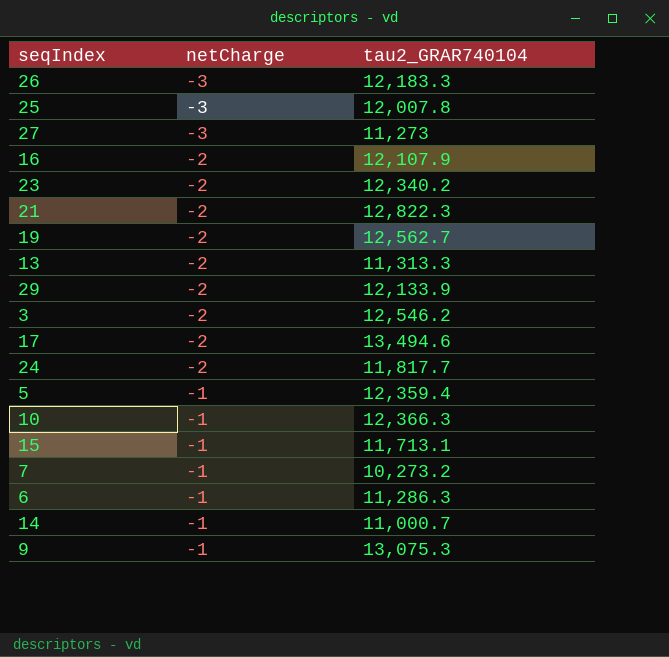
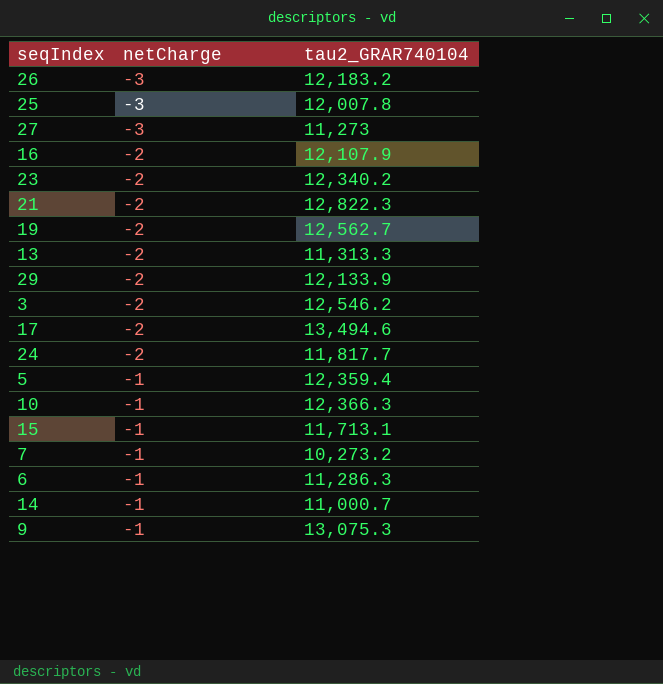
26 | tau2_GRAR740104: 12,183.3 -> 12,183.2

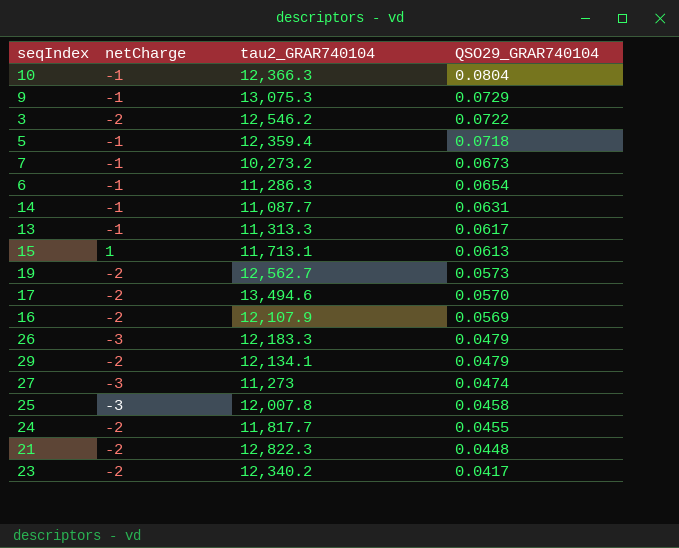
row order: netCharge ascending -> QSO29_GRAR740104 descending
column QSO29_GRAR740104 | position: none -> 4
14 | tau2_GRAR740104: 11,000.7 -> 11,087.7
13 | netCharge: -2 -> -1
15 | netCharge: -1 -> 1
26 | tau2_GRAR740104: 12,183.2 -> 12,183.3
29 | tau2_GRAR740104: 12,133.9 -> 12,134.1

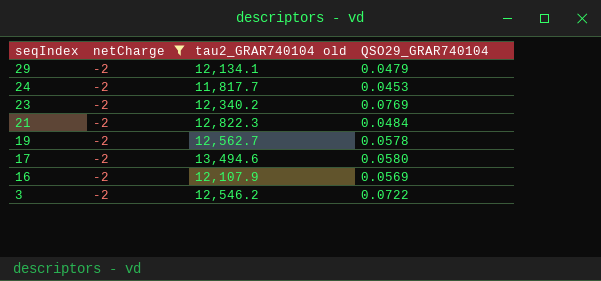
filter: none -> netCharge = -2
row order: QSO29_GRAR740104 descending -> seqIndex descending
column name: tau2_GRAR740104 -> tau2_GRAR740104 old
24 | QSO29_GRAR740104: 0.0455 -> 0.0453
23 | QSO29_GRAR740104: 0.0417 -> 0.0769
21 | QSO29_GRAR740104: 0.0448 -> 0.0484
19 | QSO29_GRAR740104: 0.0573 -> 0.0578
17 | QSO29_GRAR740104: 0.0570 -> 0.0580

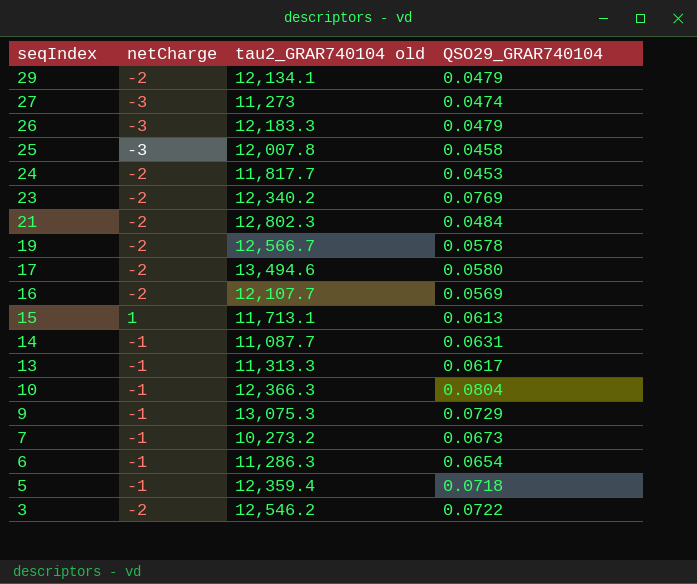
filter: netCharge = -2 -> none
21 | tau2_GRAR740104 old: 12,822.3 -> 12,802.3
19 | tau2_GRAR740104 old: 12,562.7 -> 12,566.7
16 | tau2_GRAR740104 old: 12,107.9 -> 12,107.7

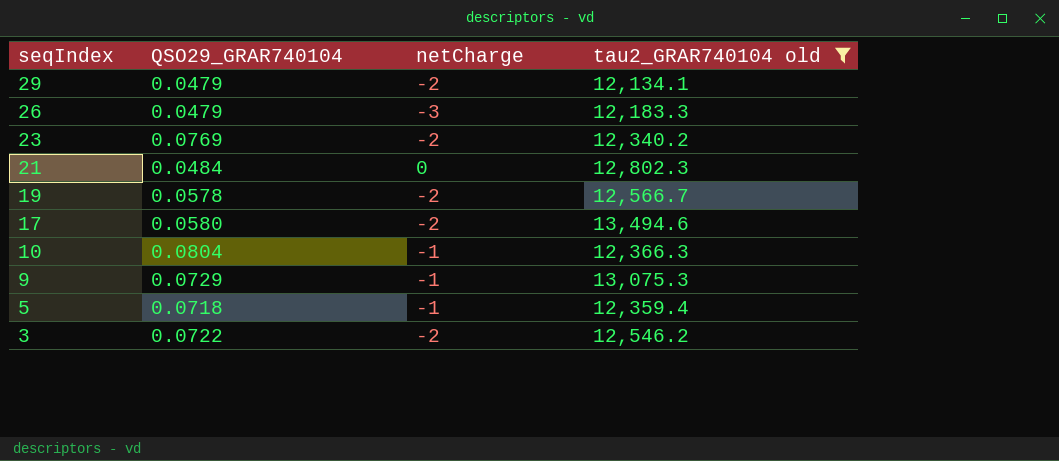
filter: none -> tau2_GRAR740104 old >= 12,134.1
column QSO29_GRAR740104 | position: 4 -> 2
21 | netCharge: -2 -> 0

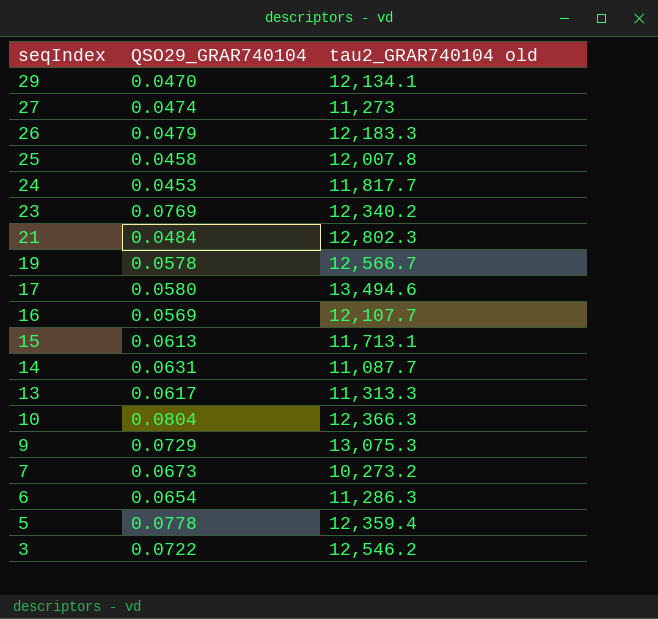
filter: tau2_GRAR740104 old >= 12,134.1 -> none
column netCharge | position: 3 -> none
29 | QSO29_GRAR740104: 0.0479 -> 0.0470
5 | QSO29_GRAR740104: 0.0718 -> 0.0778

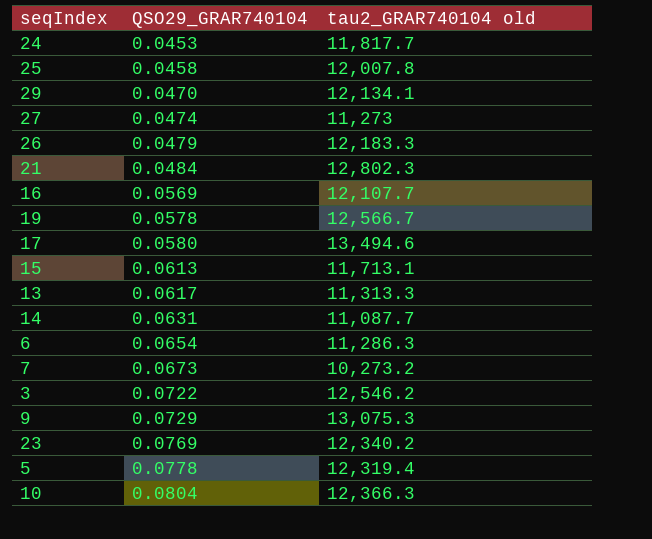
row order: seqIndex descending -> QSO29_GRAR740104 ascending
5 | tau2_GRAR740104 old: 12,359.4 -> 12,319.4

